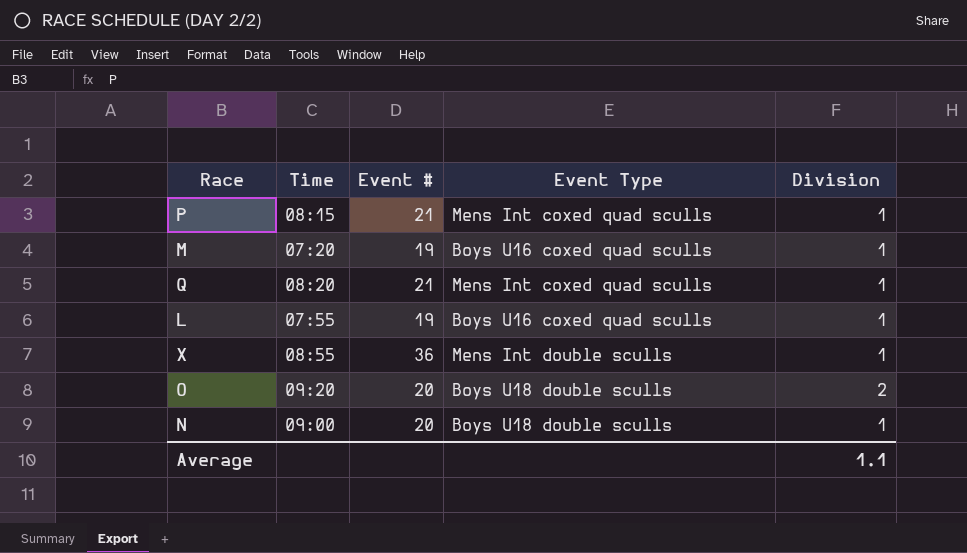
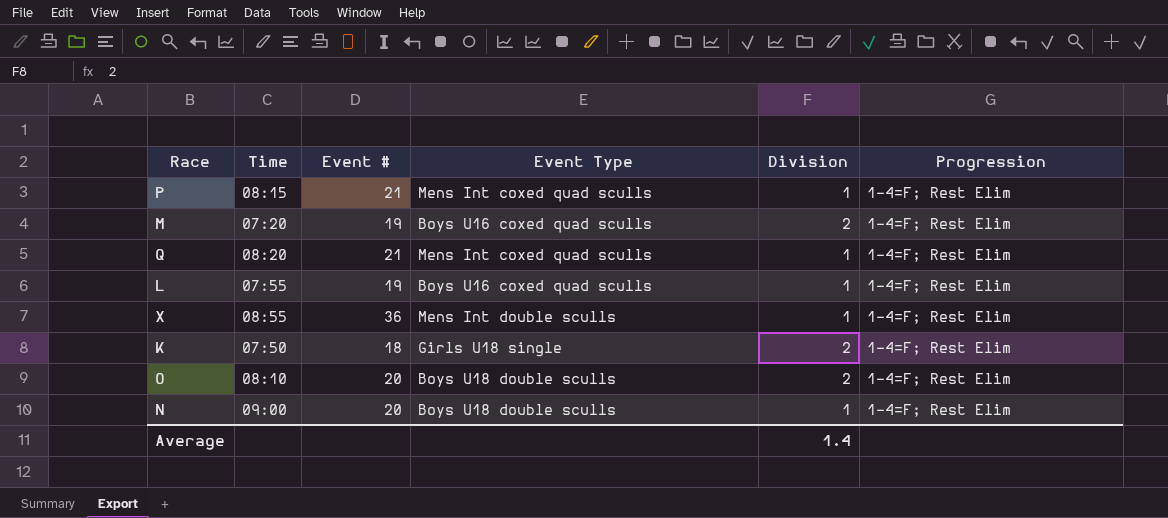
column Progression | position: none -> 6
M | Division: 1 -> 2
row K: none -> 07:50 | 18 | Girls U18 single | 2 | 1-4=F; Rest Elim
O | Time: 09:20 -> 08:10
Average | Division: 1.1 -> 1.4

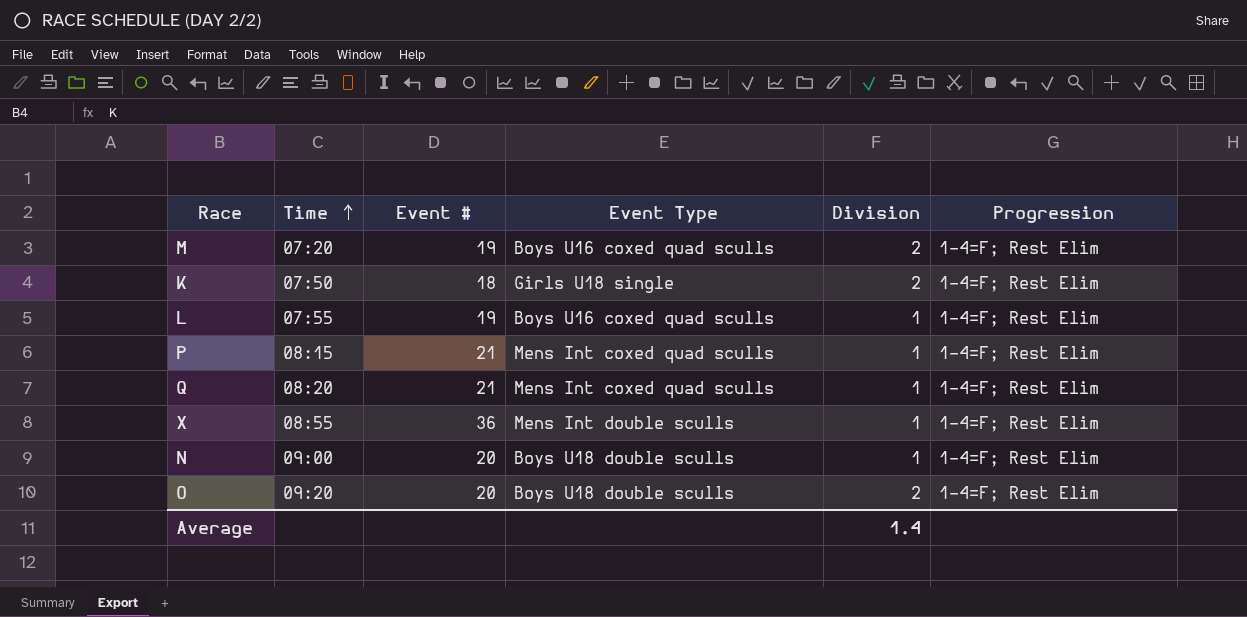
row order: none -> Time ascending
O | Time: 08:10 -> 09:20

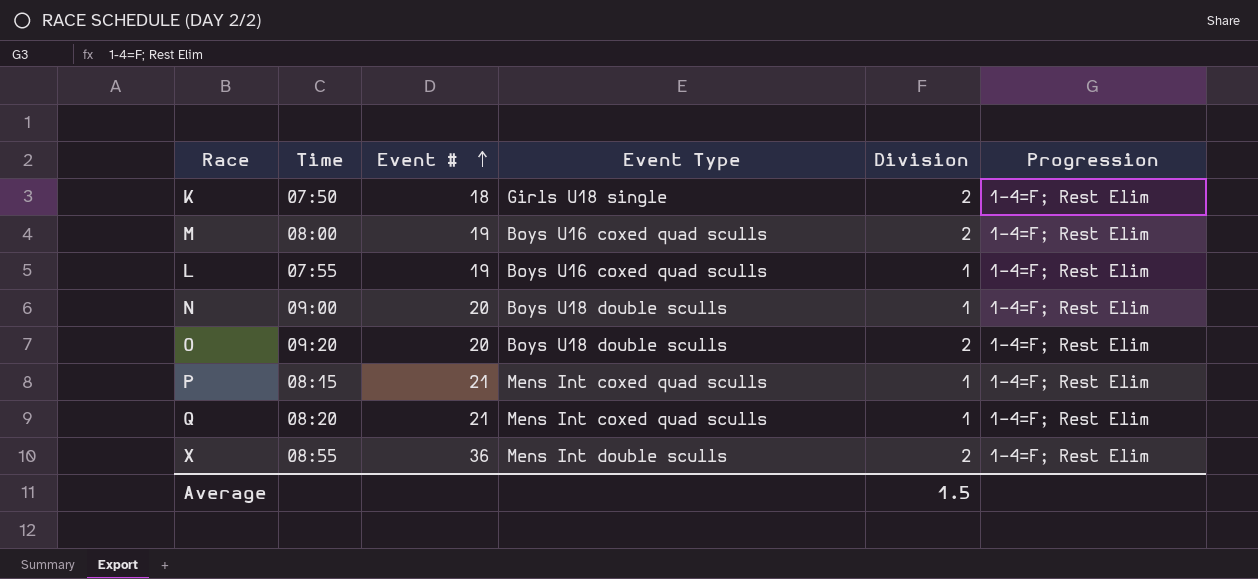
row order: Time ascending -> Event # ascending
M | Time: 07:20 -> 08:00
X | Division: 1 -> 2
Average | Division: 1.4 -> 1.5

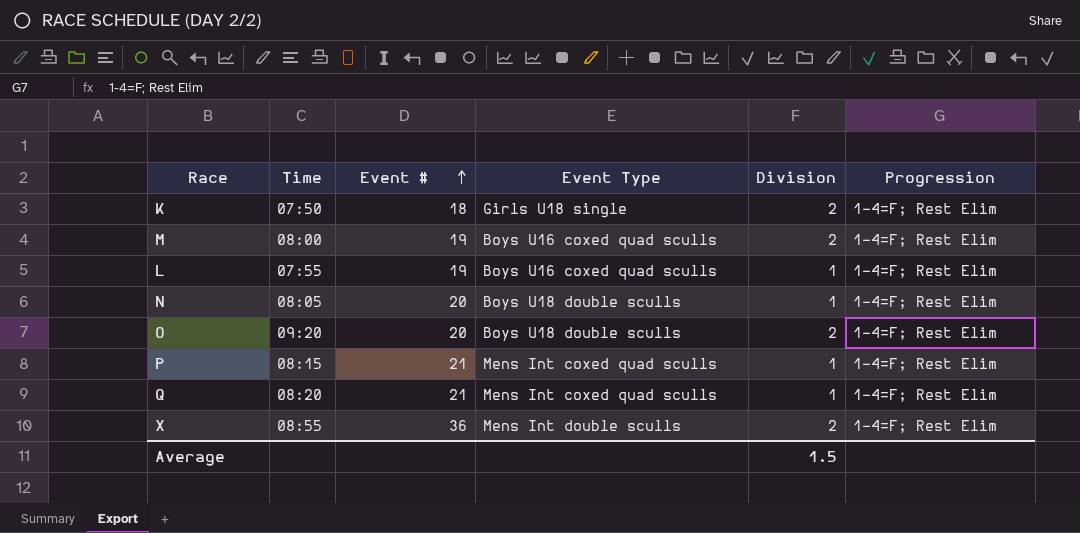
N | Time: 09:00 -> 08:05

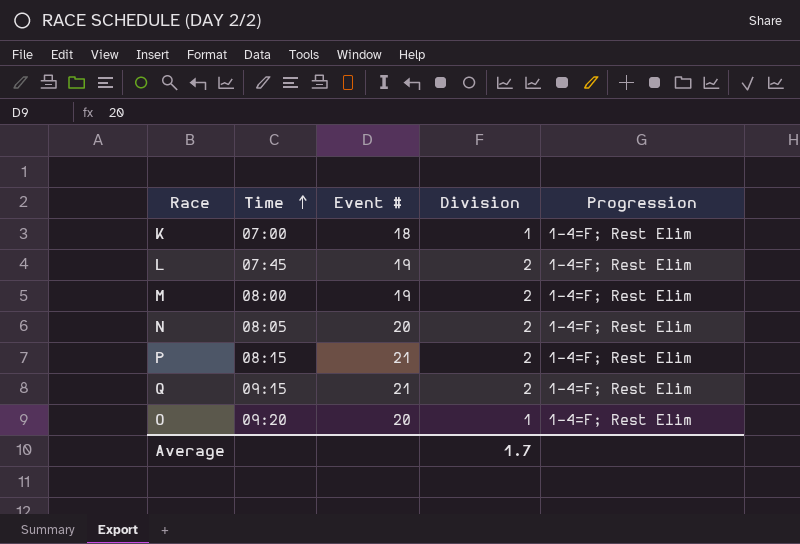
row order: Event # ascending -> Time ascending
column Event Type | position: 4 -> none
row X: 08:55 | 36 | Mens Int double sculls | 2 | 1-4=F; Rest Elim -> none
K | Time: 07:50 -> 07:00
K | Division: 2 -> 1
L | Time: 07:55 -> 07:45
L | Division: 1 -> 2
N | Division: 1 -> 2
P | Division: 1 -> 2
Q | Time: 08:20 -> 09:15
Q | Division: 1 -> 2
O | Division: 2 -> 1
Average | Division: 1.5 -> 1.7

